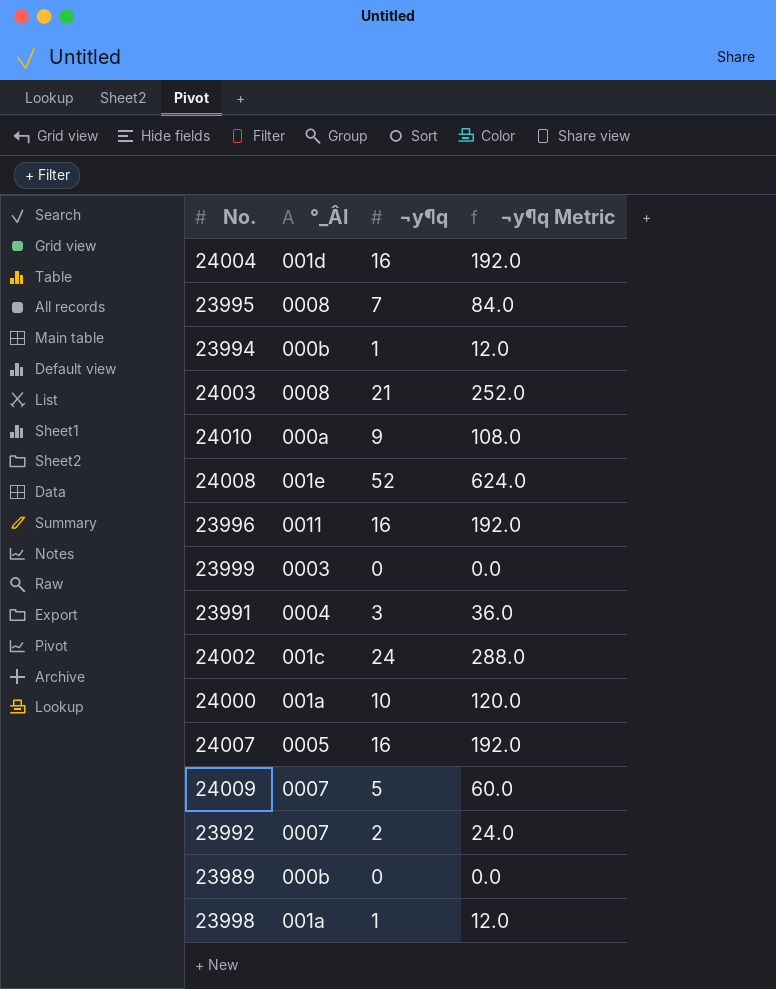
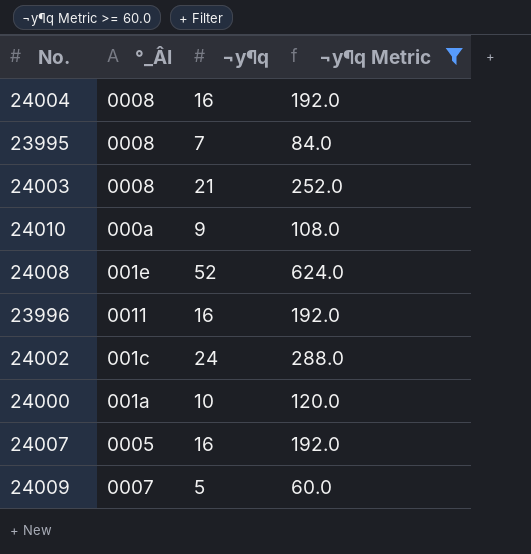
filter: none -> ¬y¶q Metric >= 60.0
24004 | °_ÂI: 001d -> 0008

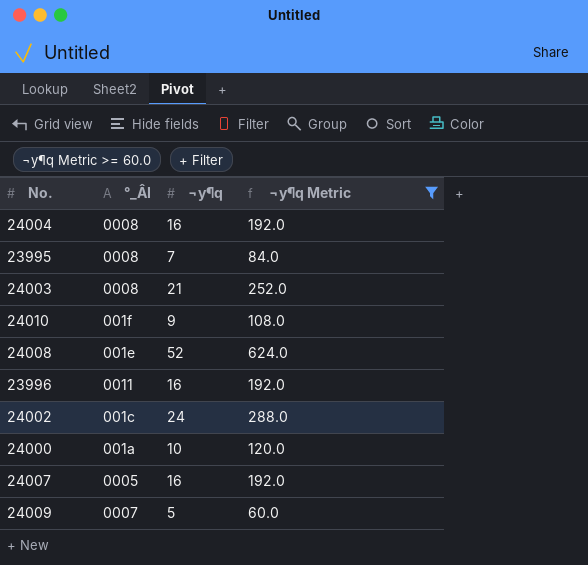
24010 | °_ÂI: 000a -> 001f

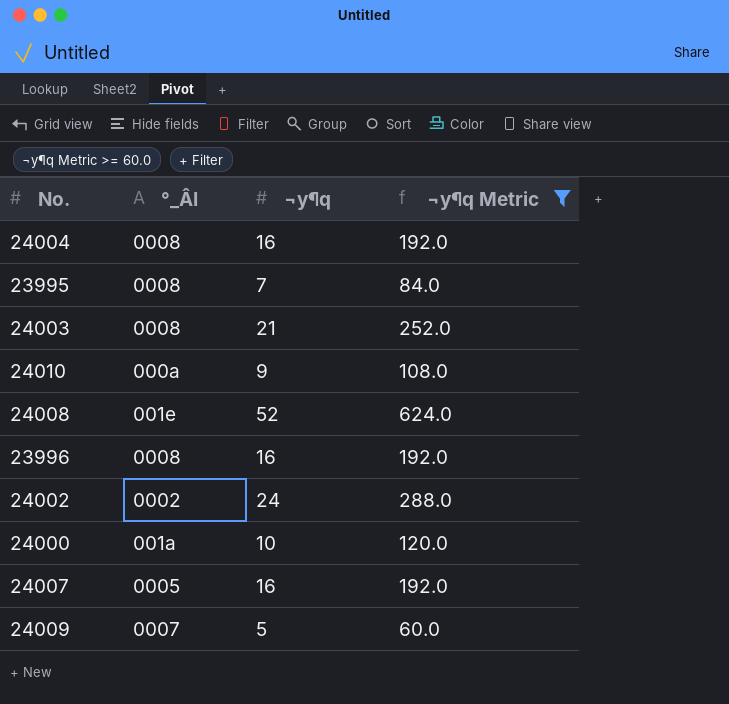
24010 | °_ÂI: 001f -> 000a
23996 | °_ÂI: 0011 -> 0008
24002 | °_ÂI: 001c -> 0002

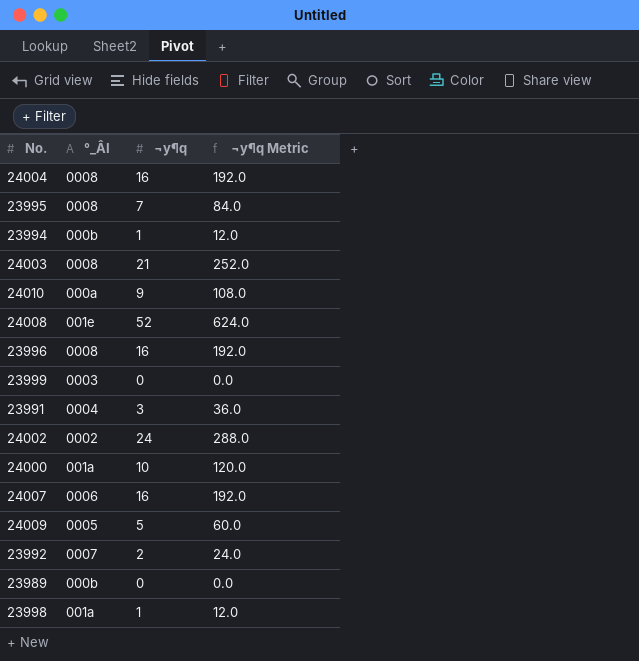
filter: ¬y¶q Metric >= 60.0 -> none
24007 | °_ÂI: 0005 -> 0006
24009 | °_ÂI: 0007 -> 0005

